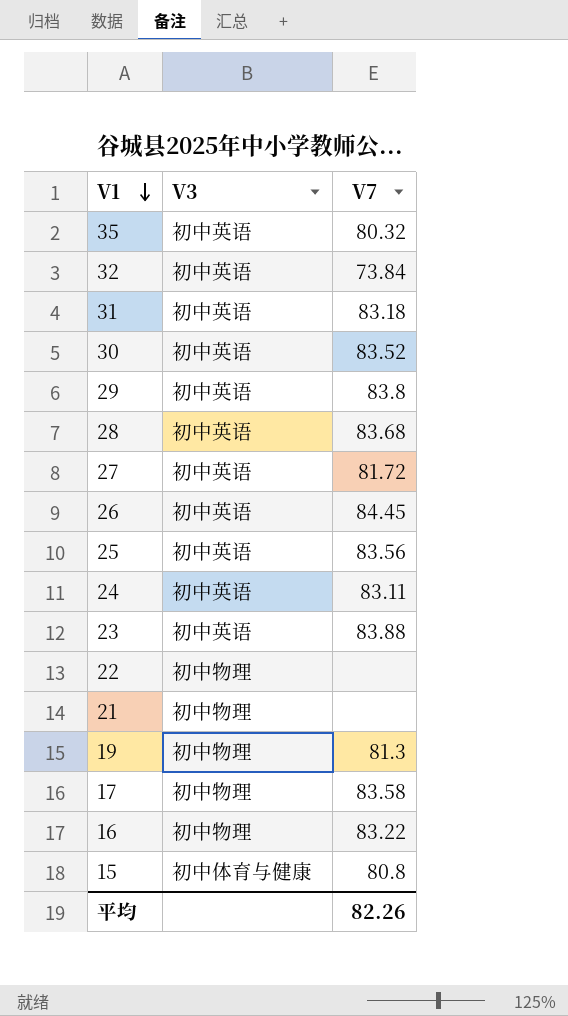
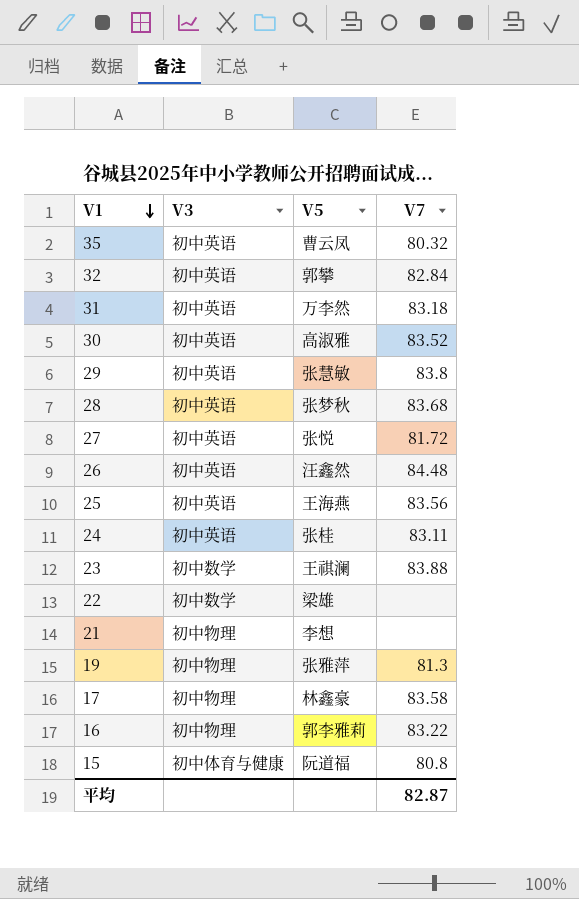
column V5 | position: none -> 3
32 | V7: 73.84 -> 82.84
26 | V7: 84.45 -> 84.48
23 | V3: 初中英语 -> 初中数学
22 | V3: 初中物理 -> 初中数学
平均 | V7: 82.26 -> 82.87

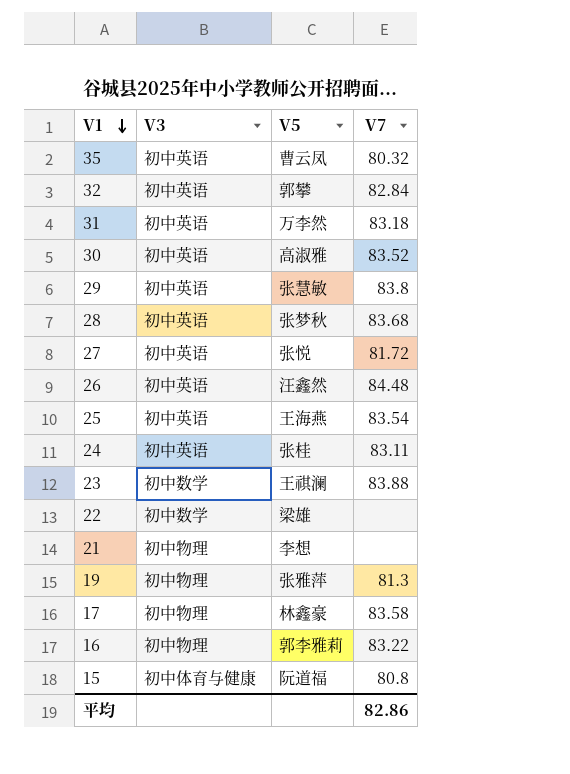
25 | V7: 83.56 -> 83.54
平均 | V7: 82.87 -> 82.86

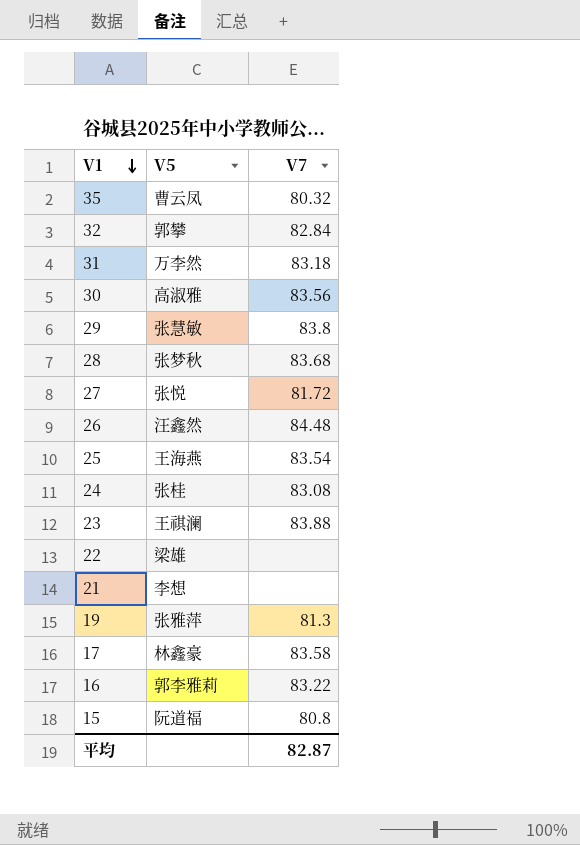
column V3 | position: 2 -> none
30 | V7: 83.52 -> 83.56
24 | V7: 83.11 -> 83.08
平均 | V7: 82.86 -> 82.87

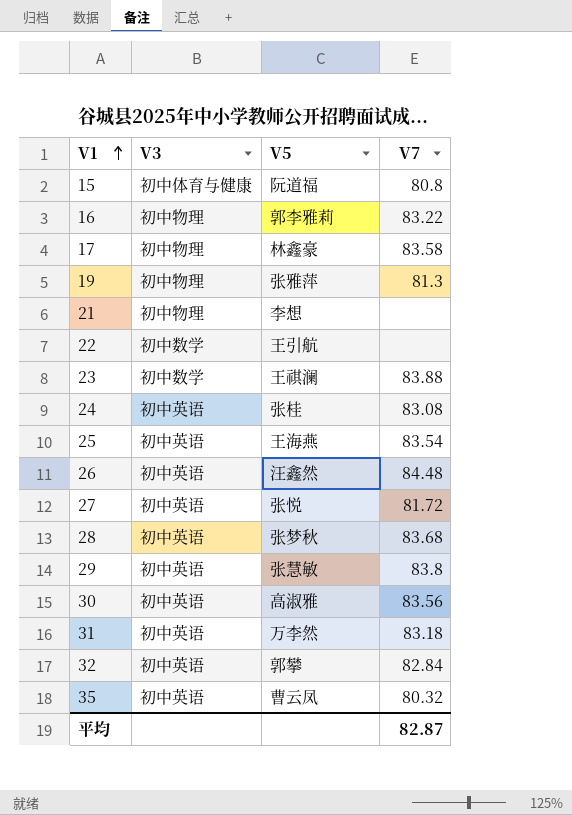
row order: V1 descending -> V1 ascending
column V3 | position: none -> 2
22 | V5: 梁雄 -> 王引航

